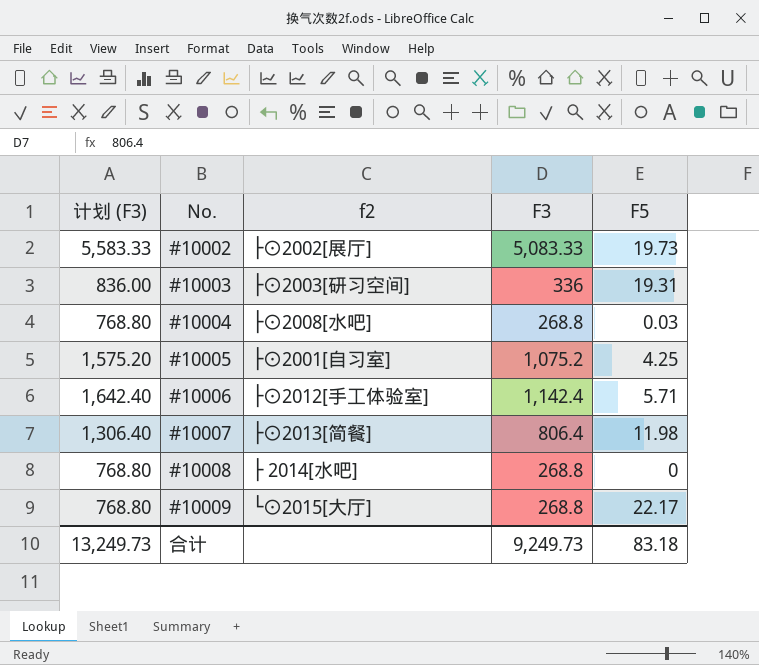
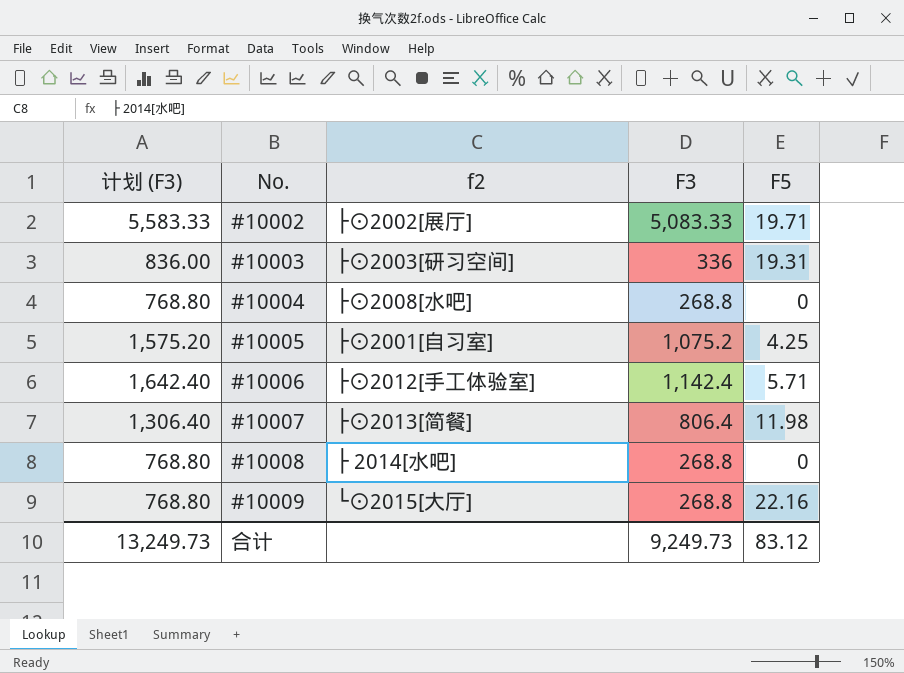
#10002 | F5: 19.73 -> 19.71
#10004 | F5: 0.03 -> 0
#10009 | F5: 22.17 -> 22.16
合计 | F5: 83.18 -> 83.12

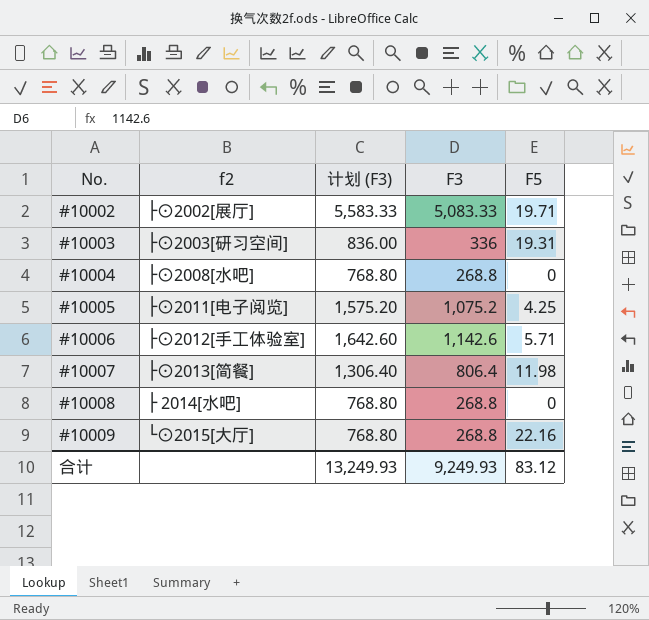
column 计划 (F3) | position: 1 -> 3
#10005 | f2: ├⊙2001[自习室] -> ├⊙2011[电子阅览]
#10006 | 计划 (F3): 1,642.40 -> 1,642.60
#10006 | F3: 1,142.4 -> 1,142.6
合计 | 计划 (F3): 13,249.73 -> 13,249.93
合计 | F3: 9,249.73 -> 9,249.93

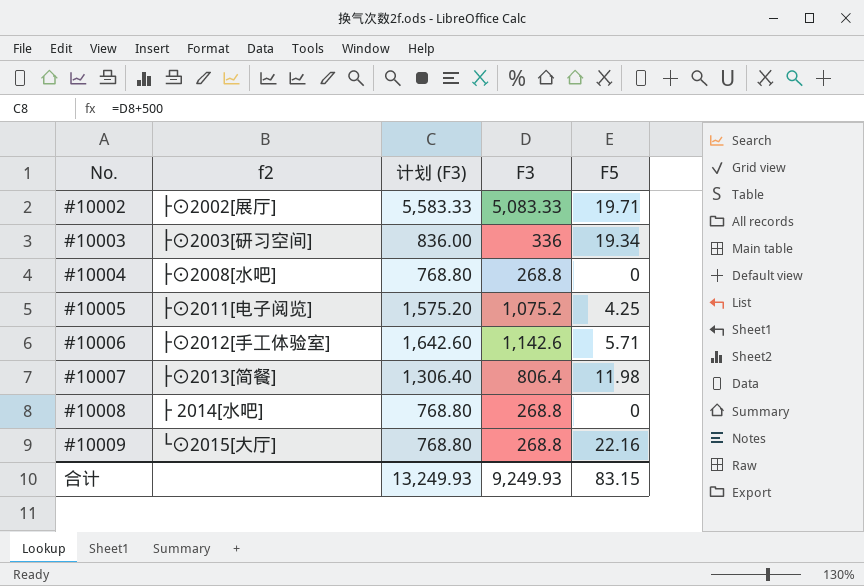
#10003 | F5: 19.31 -> 19.34
合计 | F5: 83.12 -> 83.15

